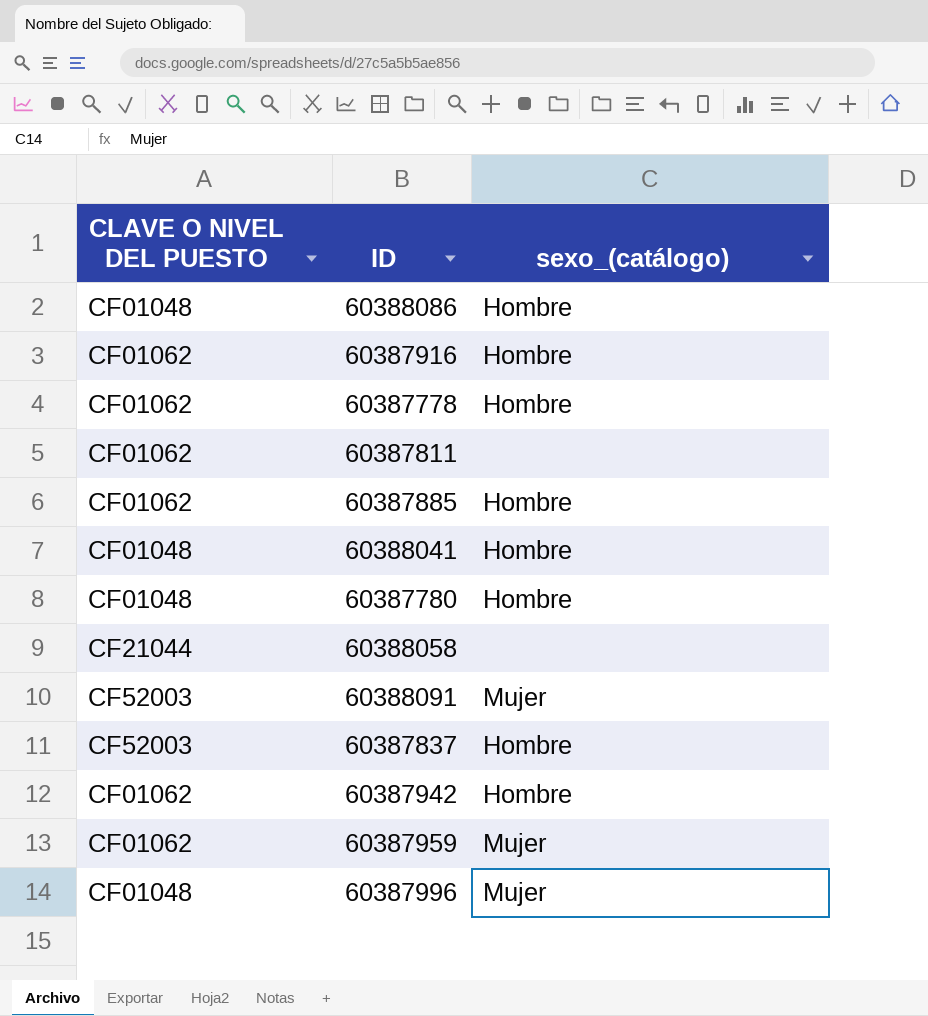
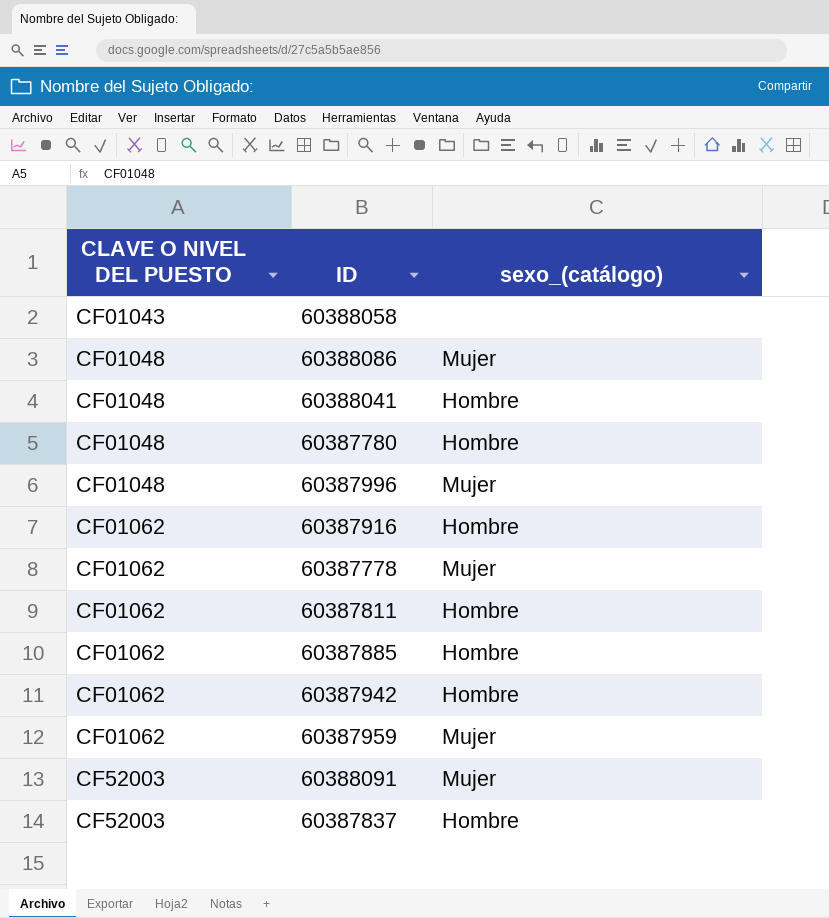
row order: none -> CLAVE O NIVEL DEL PUESTO ascending
60388058 | CLAVE O NIVEL DEL PUESTO: CF21044 -> CF01043
60388086 | sexo_(catálogo): Hombre -> Mujer
60387778 | sexo_(catálogo): Hombre -> Mujer
60387811 | sexo_(catálogo): none -> Hombre

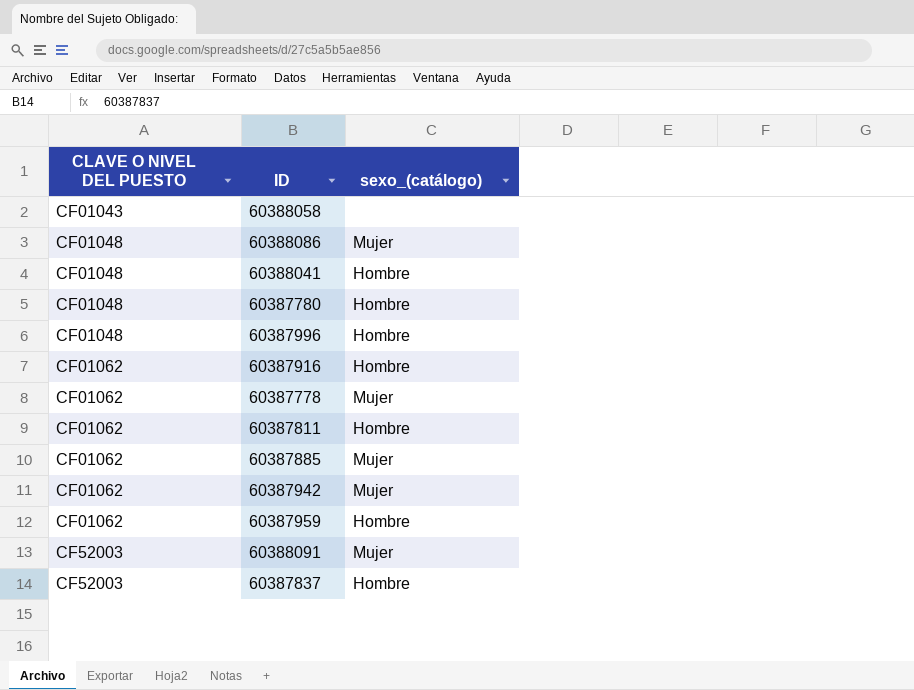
60387996 | sexo_(catálogo): Mujer -> Hombre
60387885 | sexo_(catálogo): Hombre -> Mujer
60387942 | sexo_(catálogo): Hombre -> Mujer
60387959 | sexo_(catálogo): Mujer -> Hombre

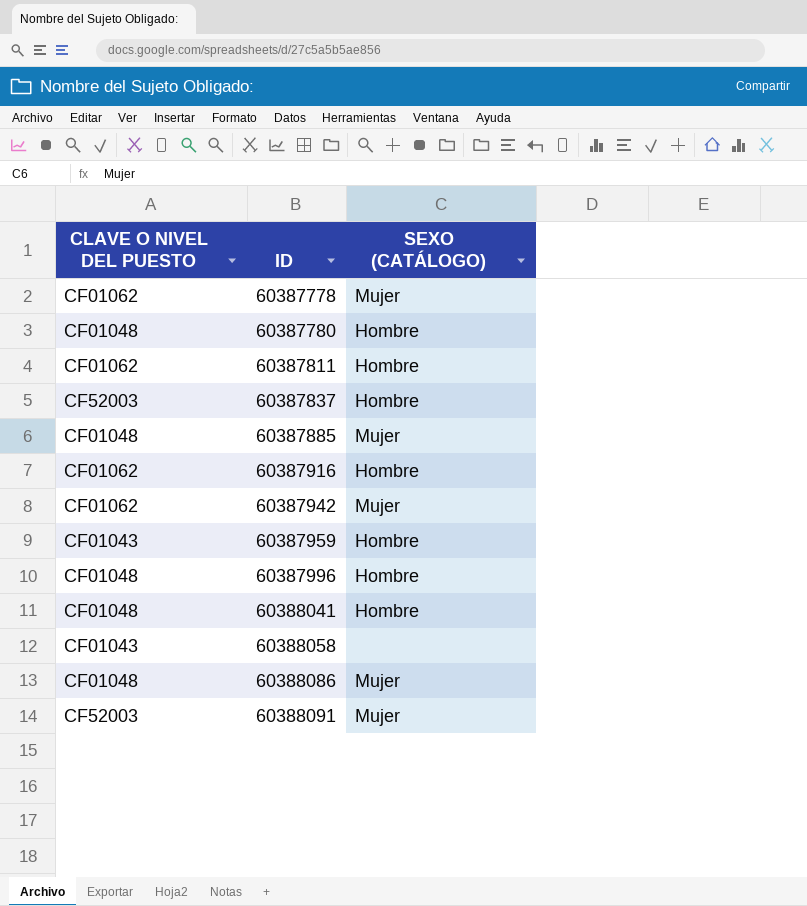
row order: CLAVE O NIVEL DEL PUESTO ascending -> ID ascending
column name: sexo_(catálogo) -> SEXO (CATÁLOGO)
60387885 | CLAVE O NIVEL DEL PUESTO: CF01062 -> CF01048
60387959 | CLAVE O NIVEL DEL PUESTO: CF01062 -> CF01043

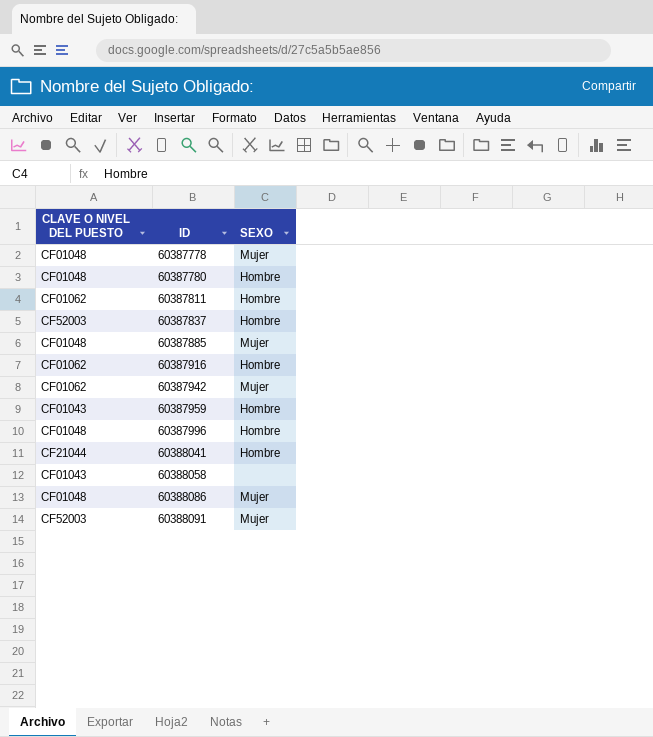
column name: SEXO (CATÁLOGO) -> SEXO
60387778 | CLAVE O NIVEL DEL PUESTO: CF01062 -> CF01048
60388041 | CLAVE O NIVEL DEL PUESTO: CF01048 -> CF21044

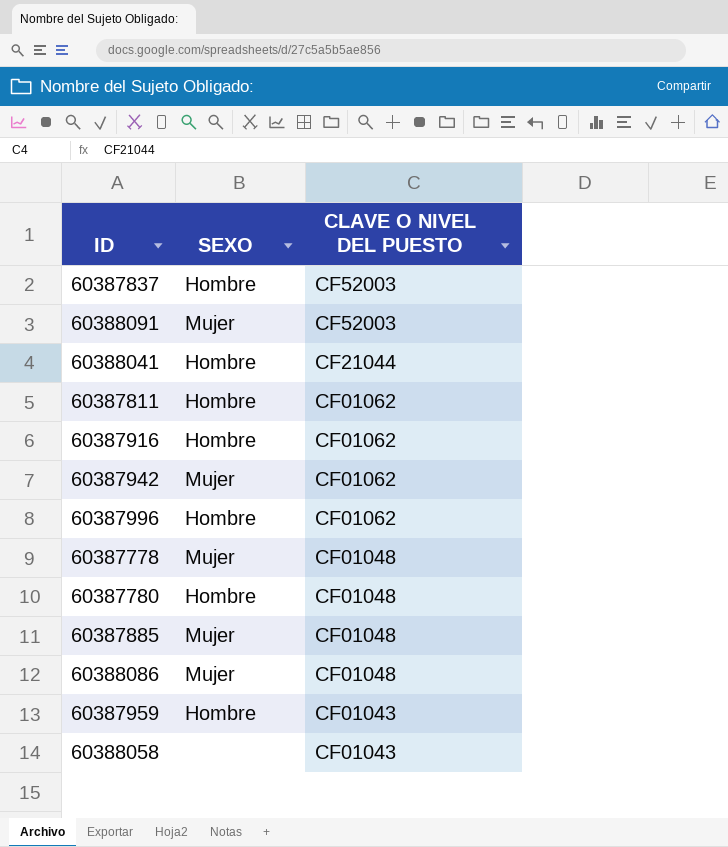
row order: ID ascending -> CLAVE O NIVEL DEL PUESTO descending
column CLAVE O NIVEL DEL PUESTO | position: 1 -> 3
60387996 | CLAVE O NIVEL DEL PUESTO: CF01048 -> CF01062

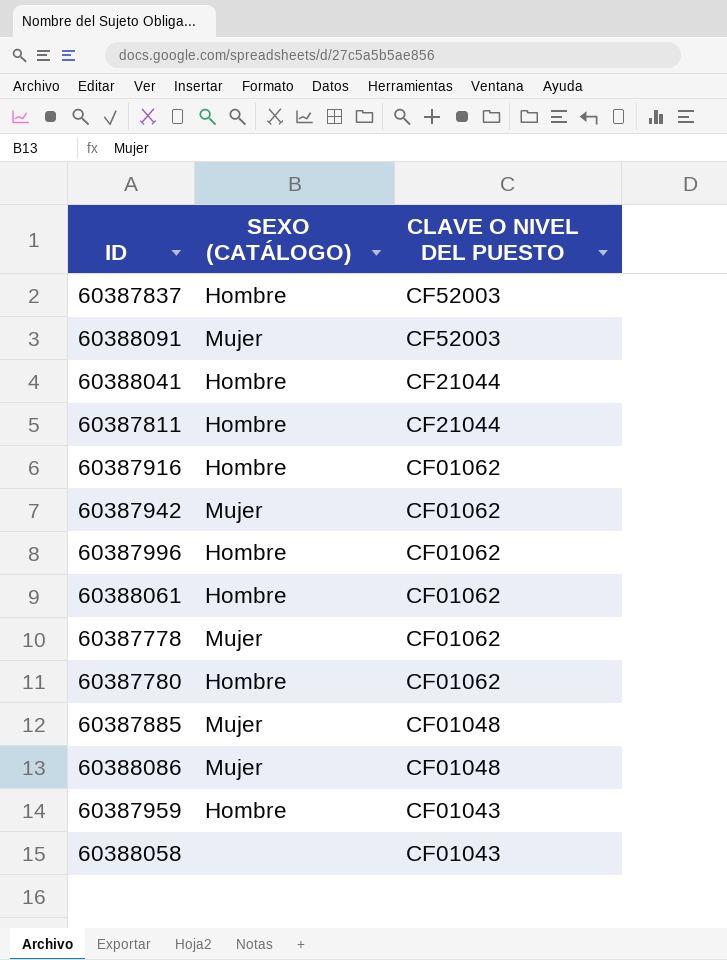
column name: SEXO -> SEXO (CATÁLOGO)
60387811 | CLAVE O NIVEL DEL PUESTO: CF01062 -> CF21044
row 60388061: none -> Hombre | CF01062
60387778 | CLAVE O NIVEL DEL PUESTO: CF01048 -> CF01062
60387780 | CLAVE O NIVEL DEL PUESTO: CF01048 -> CF01062

